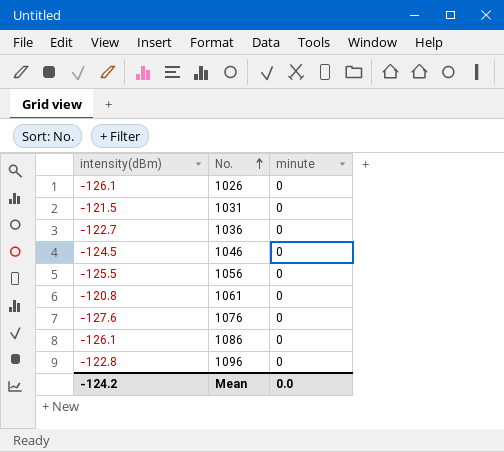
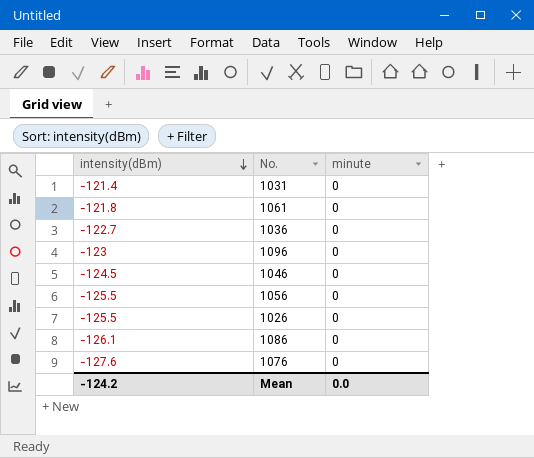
row order: No. ascending -> intensity(dBm) descending
1031 | intensity(dBm): -121.5 -> -121.4
1061 | intensity(dBm): -120.8 -> -121.8
1096 | intensity(dBm): -122.8 -> -123
1026 | intensity(dBm): -126.1 -> -125.5

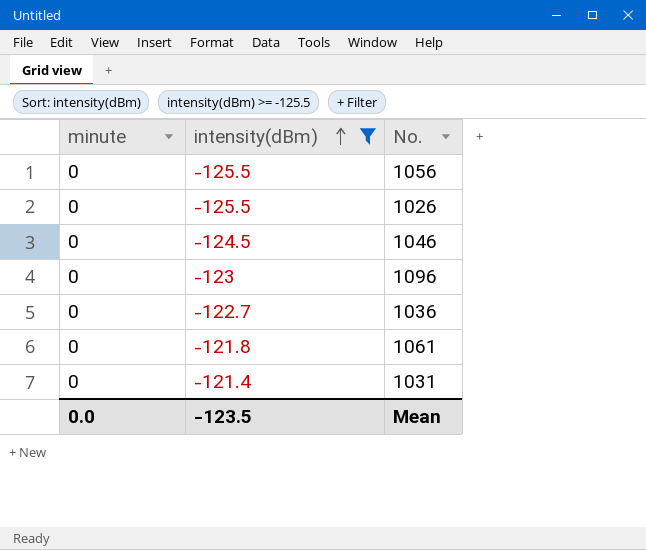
filter: none -> intensity(dBm) >= -125.5
row order: intensity(dBm) descending -> intensity(dBm) ascending
column minute | position: 3 -> 1
Mean | intensity(dBm): -124.2 -> -123.5

